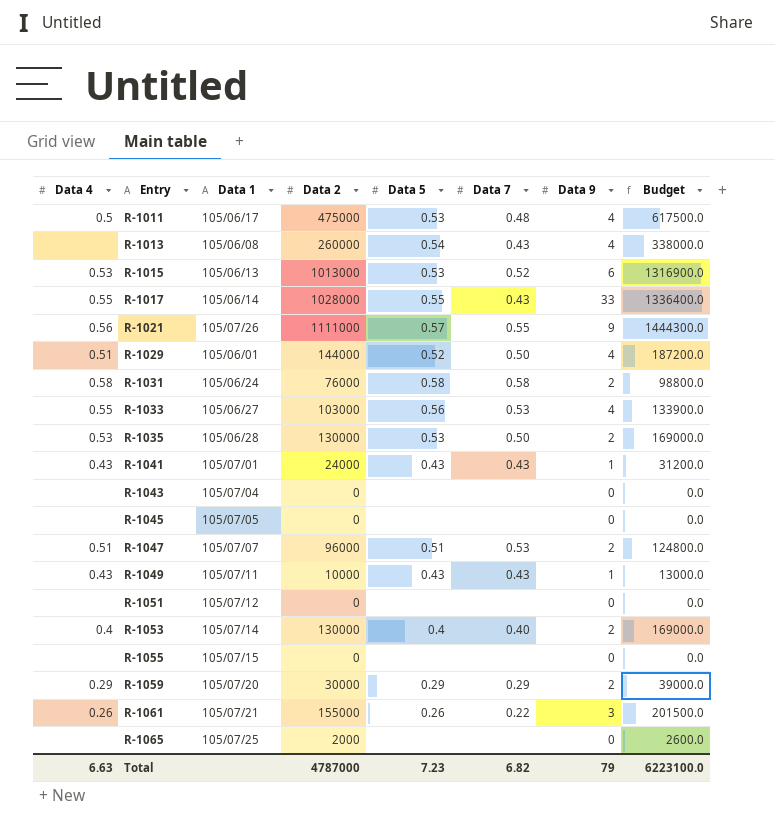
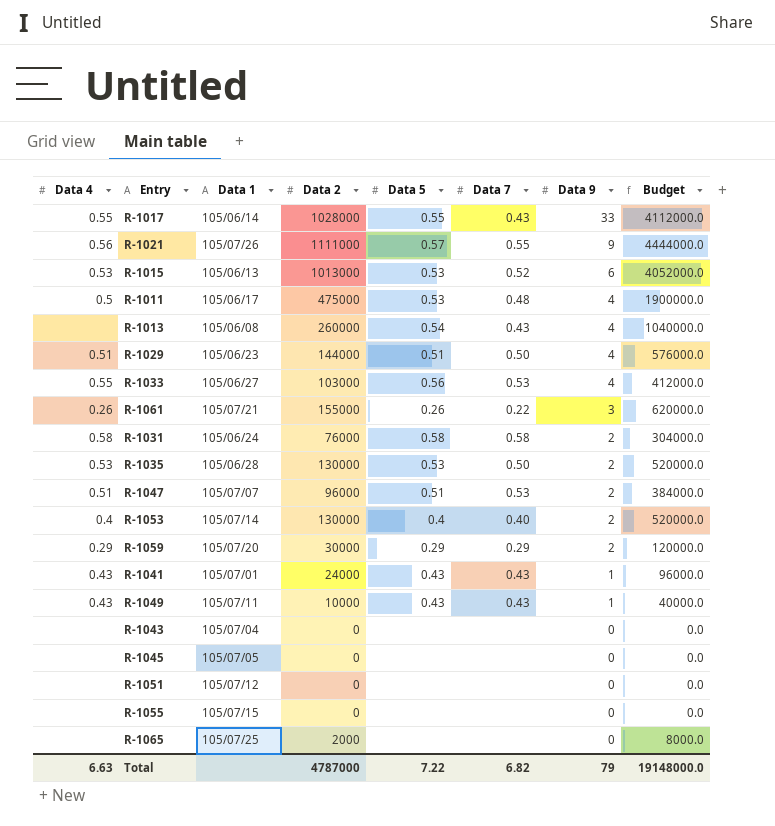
row order: Entry ascending -> Data 9 descending
column Budget | formula: [Data 2] * 1.3 -> [Data 2] * 4
R-1029 | Data 1: 105/06/01 -> 105/06/23
R-1029 | Data 5: 0.52 -> 0.51
Total | Data 5: 7.23 -> 7.22
Total | Budget: 6223100.0 -> 19148000.0

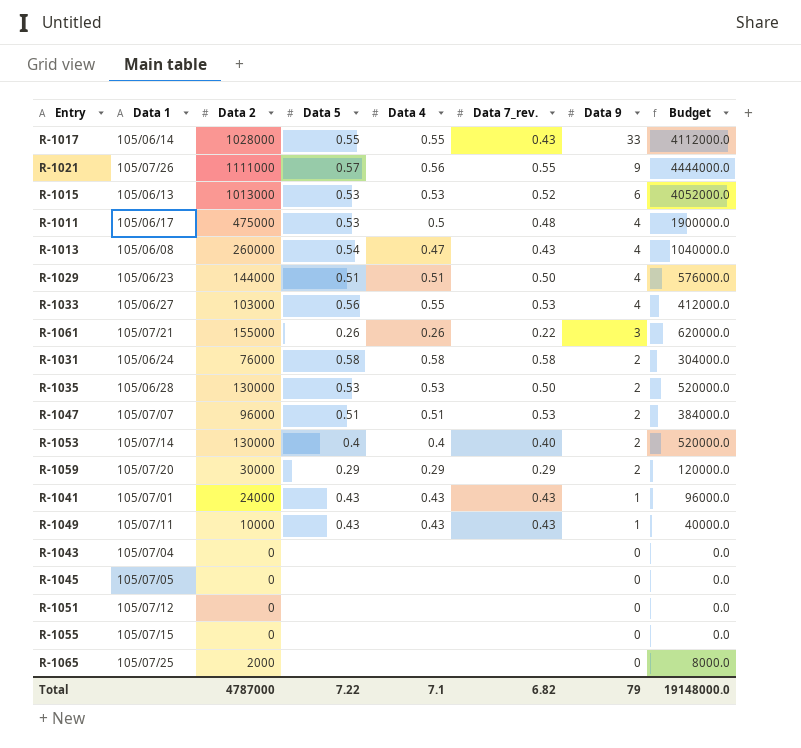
column Data 4 | position: 1 -> 5
column name: Data 7 -> Data 7_rev.
R-1013 | Data 4: none -> 0.47
Total | Data 4: 6.63 -> 7.1

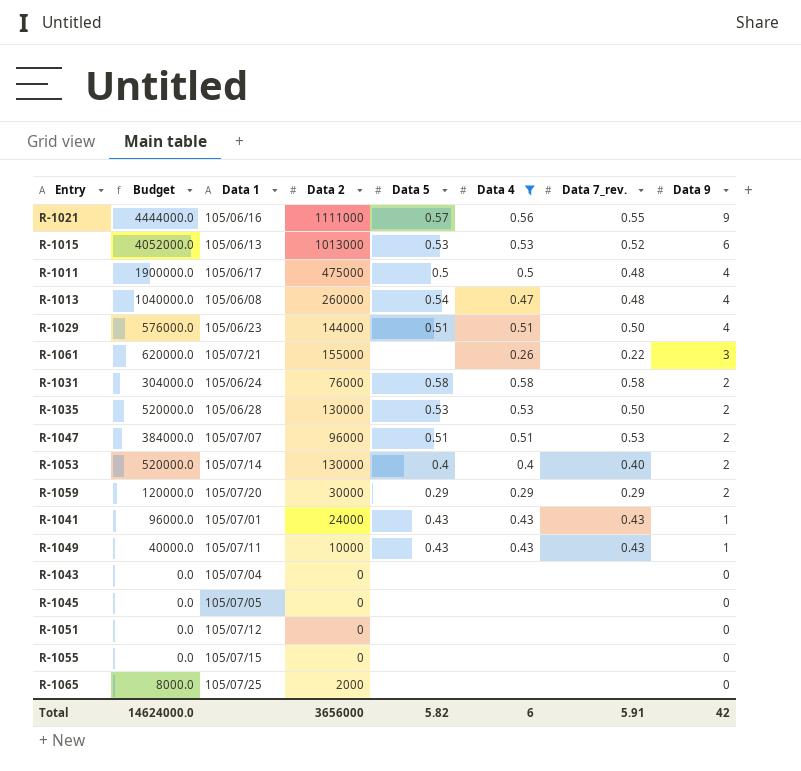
filter: none -> Data 4 != 0.55
column Budget | position: 8 -> 2
R-1021 | Data 1: 105/07/26 -> 105/06/16
R-1011 | Data 5: 0.53 -> 0.5
R-1013 | Data 7_rev.: 0.43 -> 0.48
R-1061 | Data 5: 0.26 -> none
Total | Budget: 19148000.0 -> 14624000.0
Total | Data 2: 4787000 -> 3656000
Total | Data 5: 7.22 -> 5.82
Total | Data 4: 7.1 -> 6
Total | Data 7_rev.: 6.82 -> 5.91
Total | Data 9: 79 -> 42

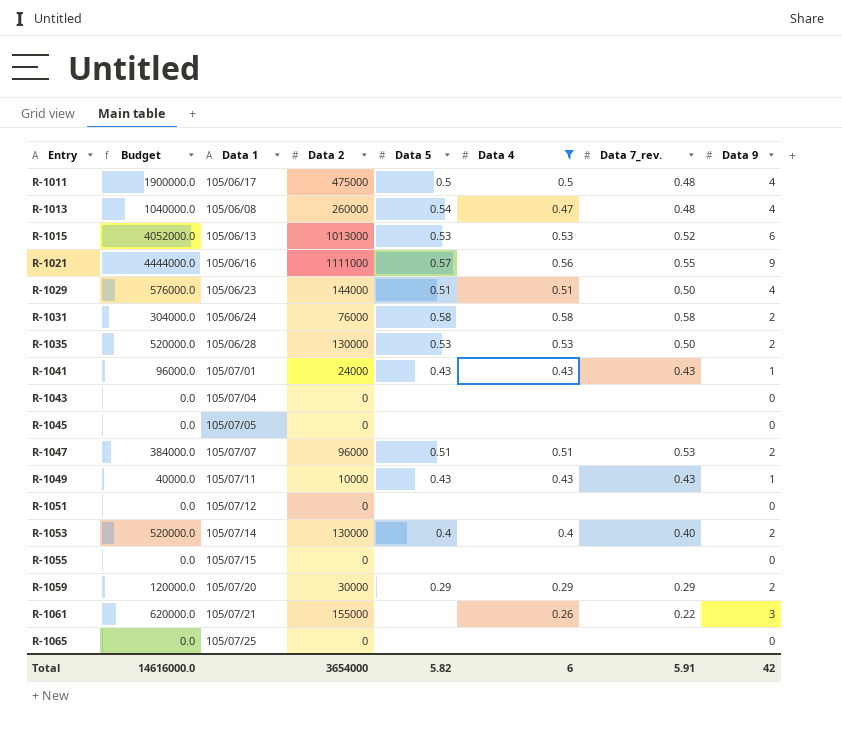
row order: Data 9 descending -> Entry ascending
R-1065 | Budget: 8000.0 -> 0.0
R-1065 | Data 2: 2000 -> 0
Total | Budget: 14624000.0 -> 14616000.0
Total | Data 2: 3656000 -> 3654000

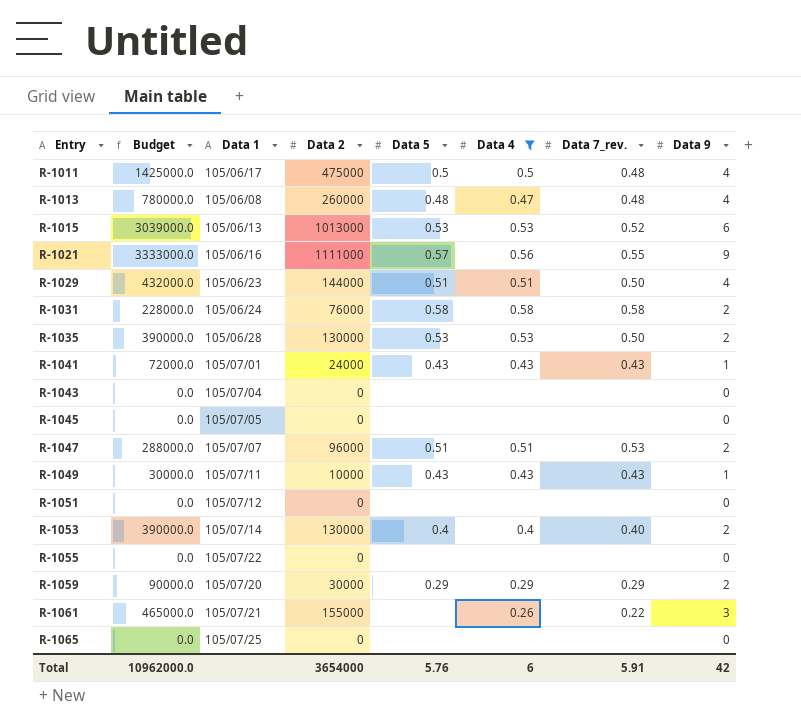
column Budget | formula: [Data 2] * 4 -> [Data 2] * 3
R-1013 | Data 5: 0.54 -> 0.48
R-1055 | Data 1: 105/07/15 -> 105/07/22
Total | Budget: 14616000.0 -> 10962000.0
Total | Data 5: 5.82 -> 5.76

